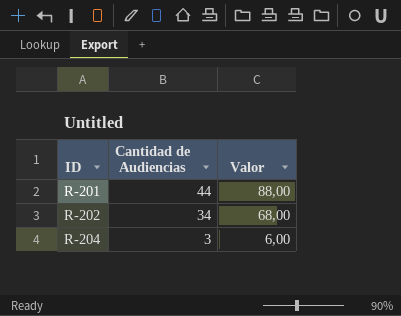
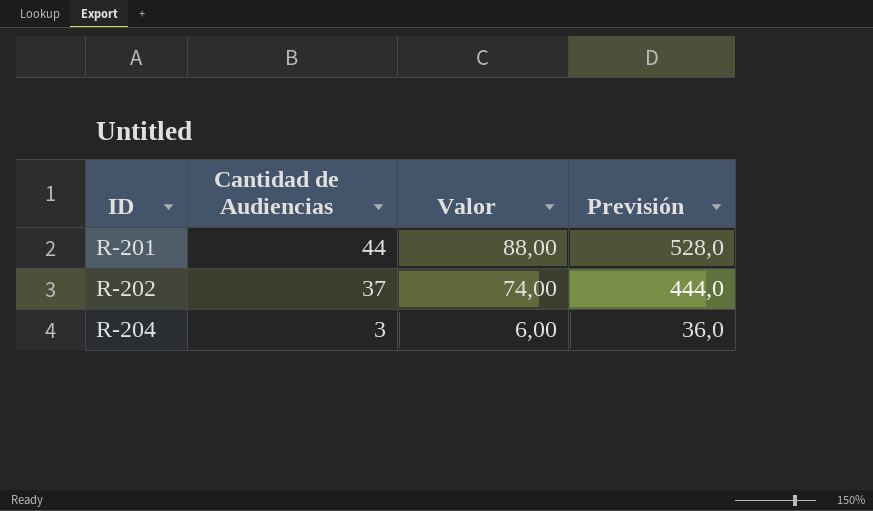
column Previsión | formula: none -> [Cantidad de Audiencias] * 12
R-202 | Cantidad de Audiencias: 34 -> 37
R-202 | Valor: 68,00 -> 74,00

